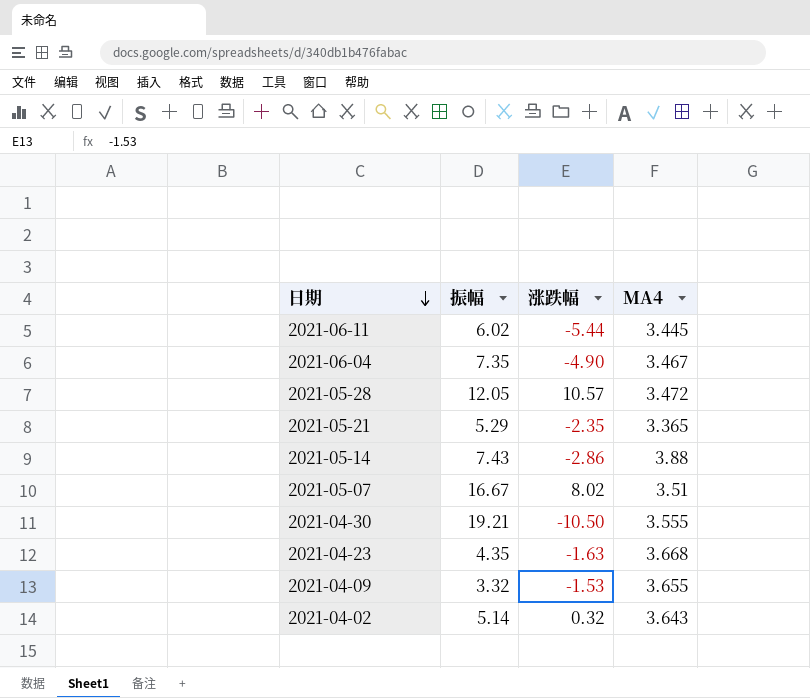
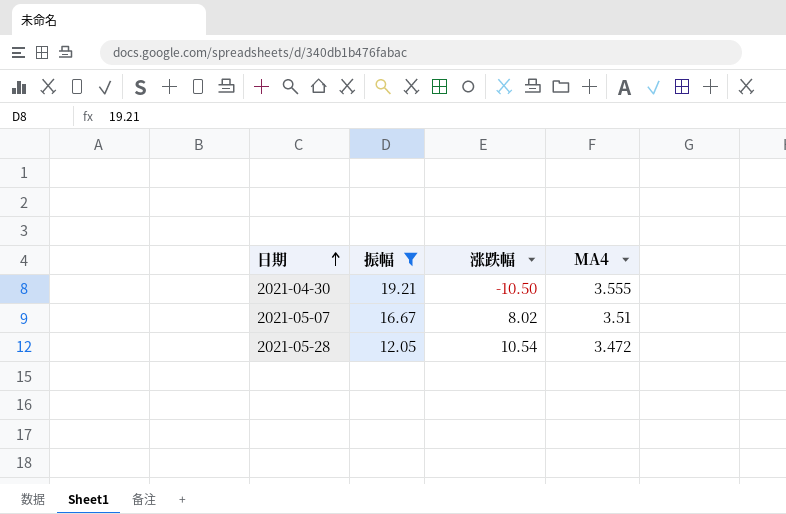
filter: none -> 振幅 >= 12.05
row order: 日期 descending -> 日期 ascending
2021-05-28 | 涨跌幅: 10.57 -> 10.54

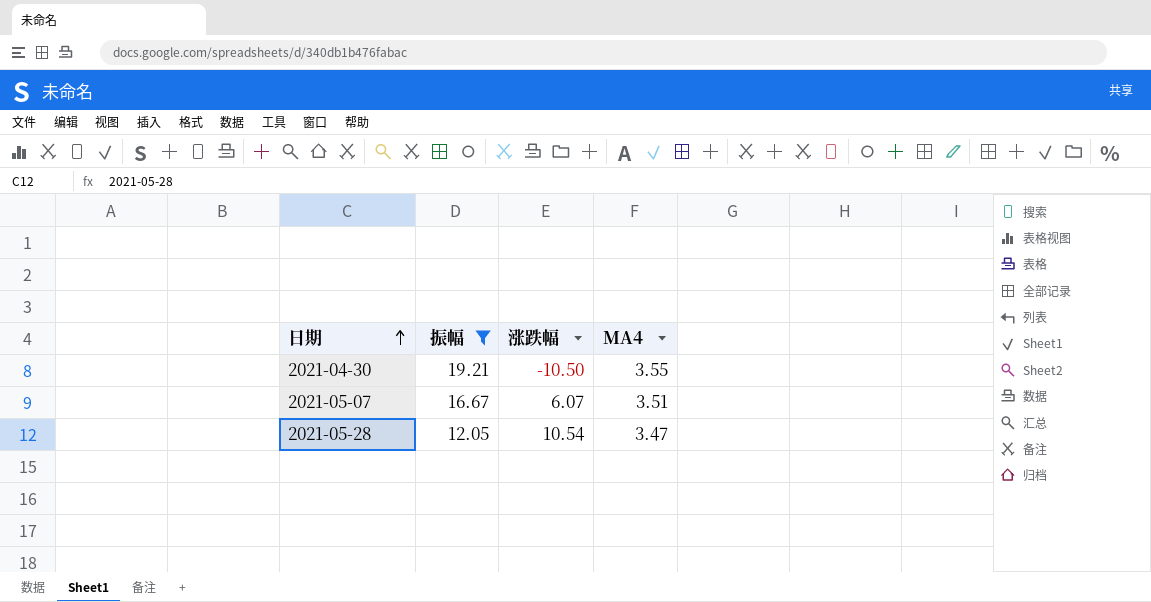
2021-04-30 | MA4: 3.555 -> 3.55
2021-05-07 | 涨跌幅: 8.02 -> 6.07
2021-05-28 | MA4: 3.472 -> 3.47

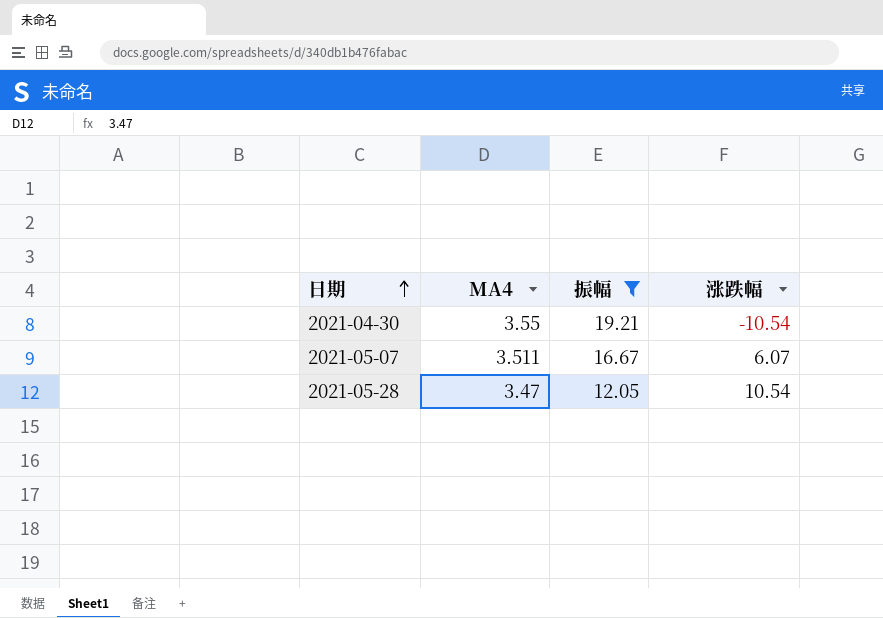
column MA4 | position: 4 -> 2
2021-04-30 | 涨跌幅: -10.50 -> -10.54
2021-05-07 | MA4: 3.51 -> 3.511

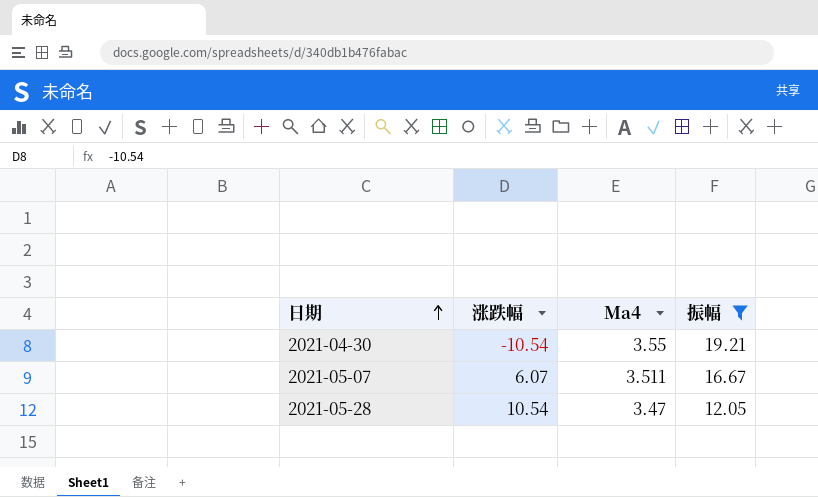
column 涨跌幅 | position: 4 -> 2
column name: MA4 -> Ma4

